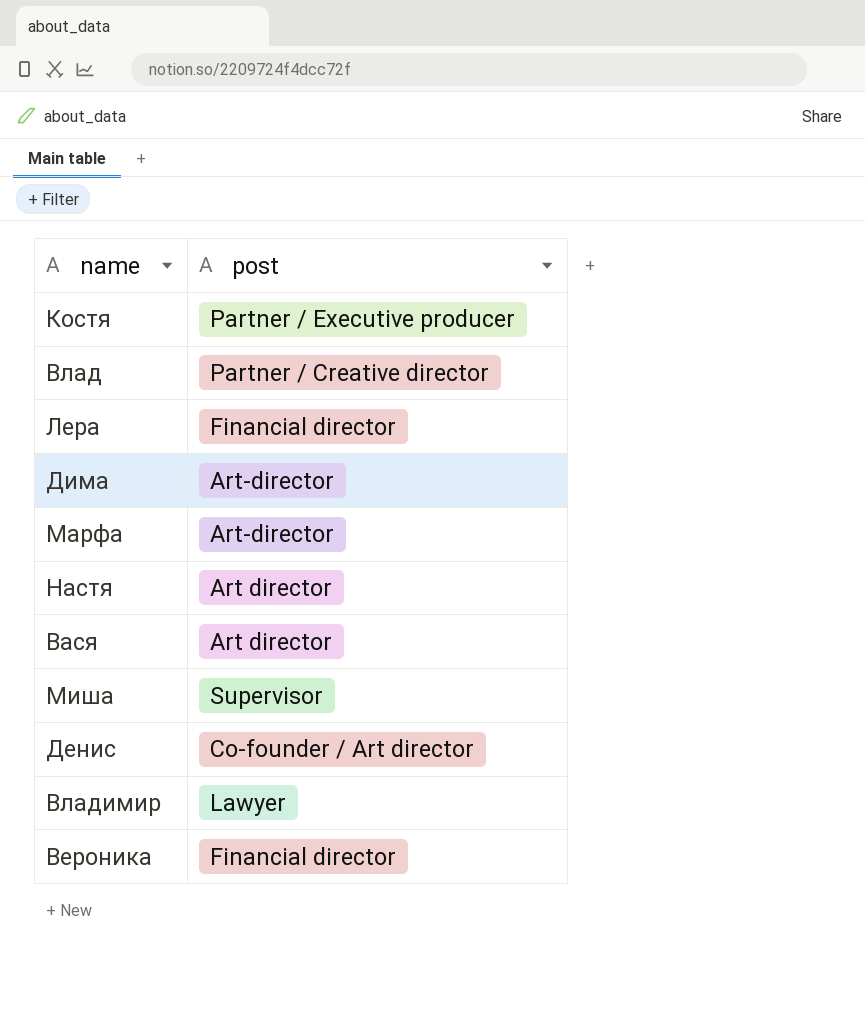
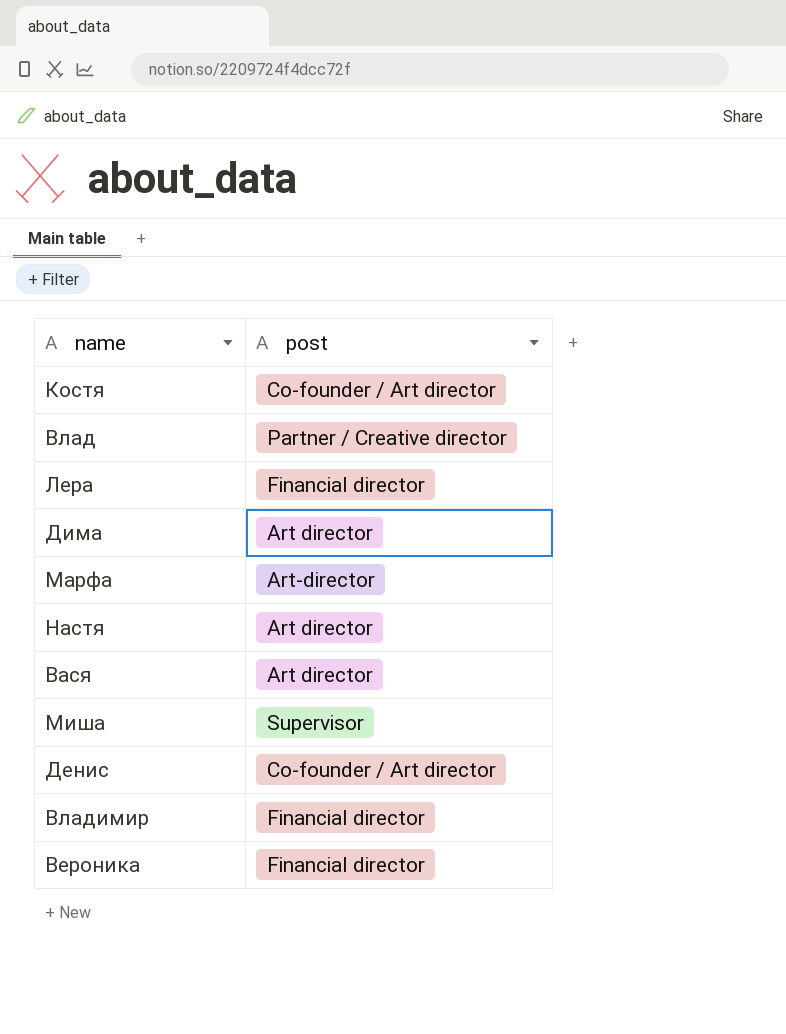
Костя | post: Partner / Executive producer -> Сo-founder / Art director
Дима | post: Art-director -> Art director
Владимир | post: Lawyer -> Financial director

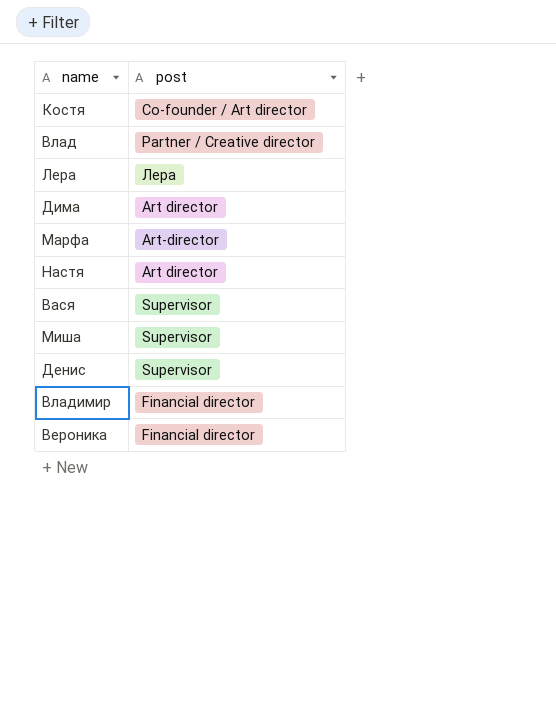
Лера | post: Financial director -> Лера
Вася | post: Art director -> Supervisor
Денис | post: Сo-founder / Art director -> Supervisor

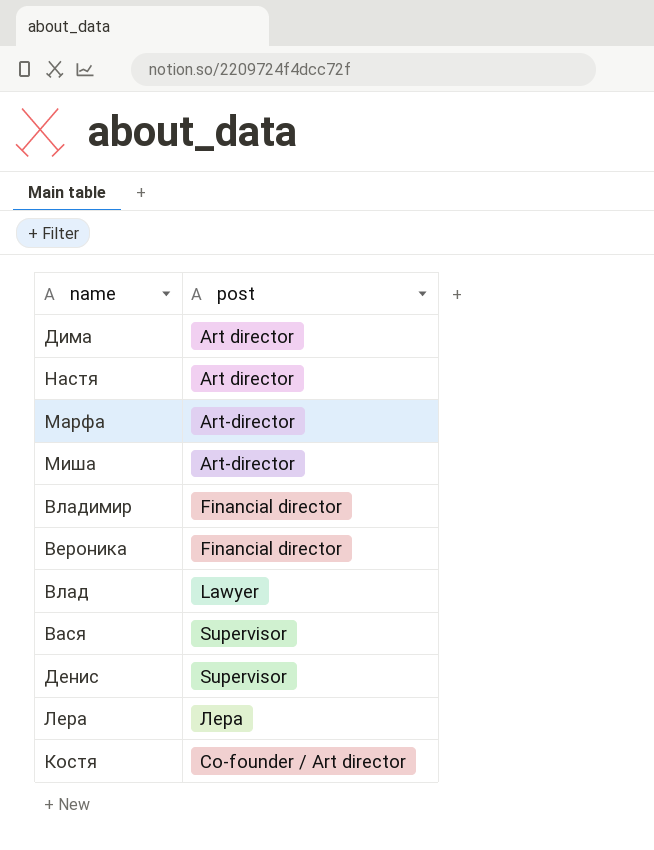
row order: none -> post ascending
Миша | post: Supervisor -> Art-director
Влад | post: Partner / Creative director -> Lawyer

